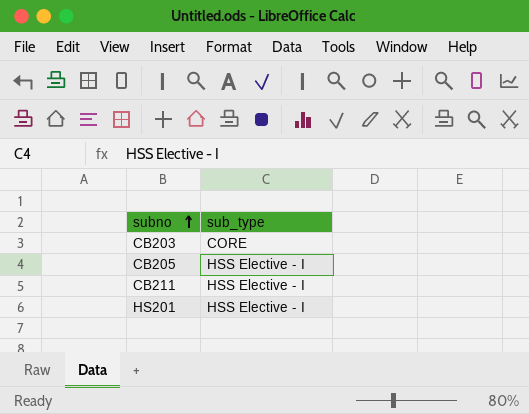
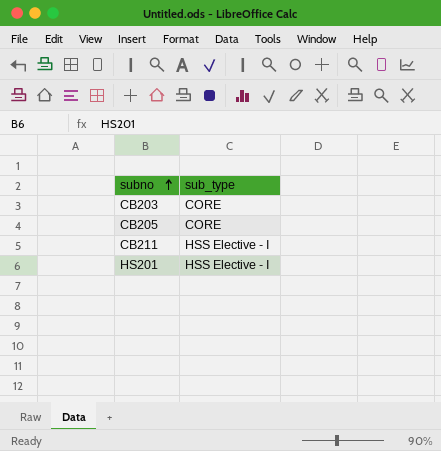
CB205 | sub_type: HSS Elective - I -> CORE

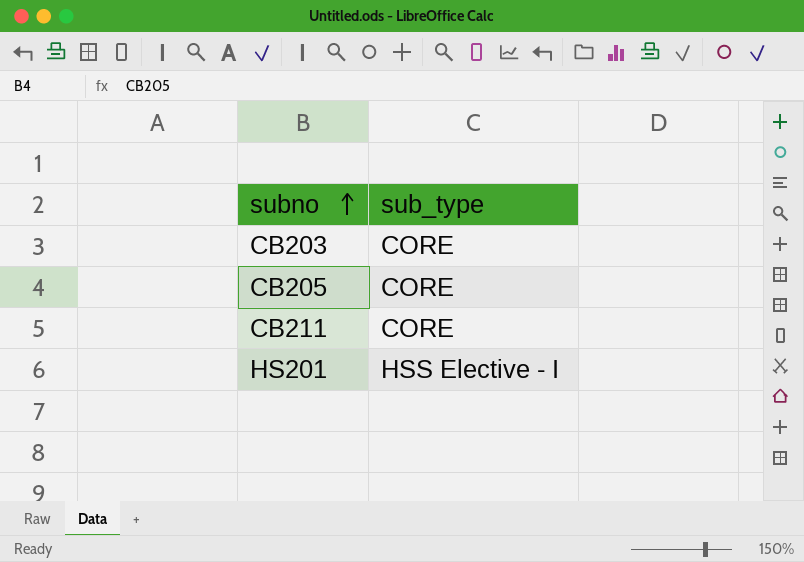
CB211 | sub_type: HSS Elective - I -> CORE

